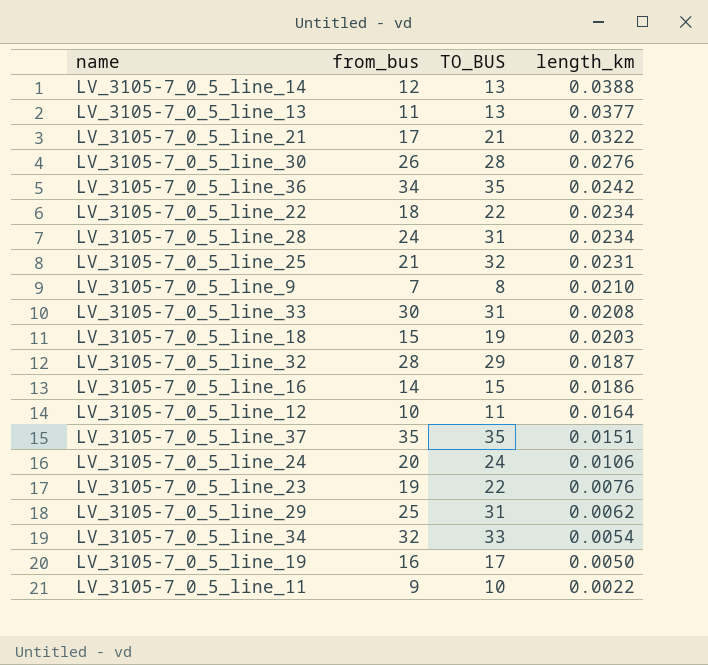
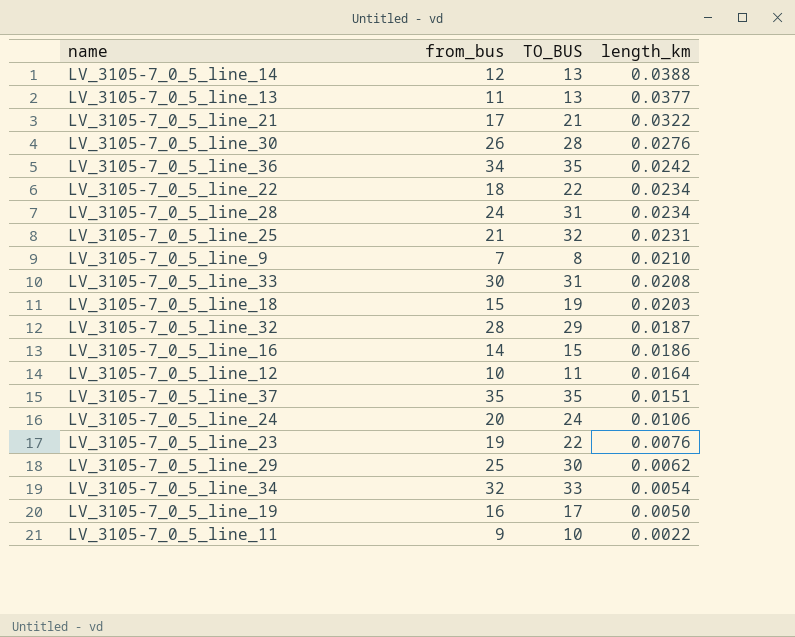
LV_3105-7_0_5_line_29 | TO_BUS: 31 -> 30

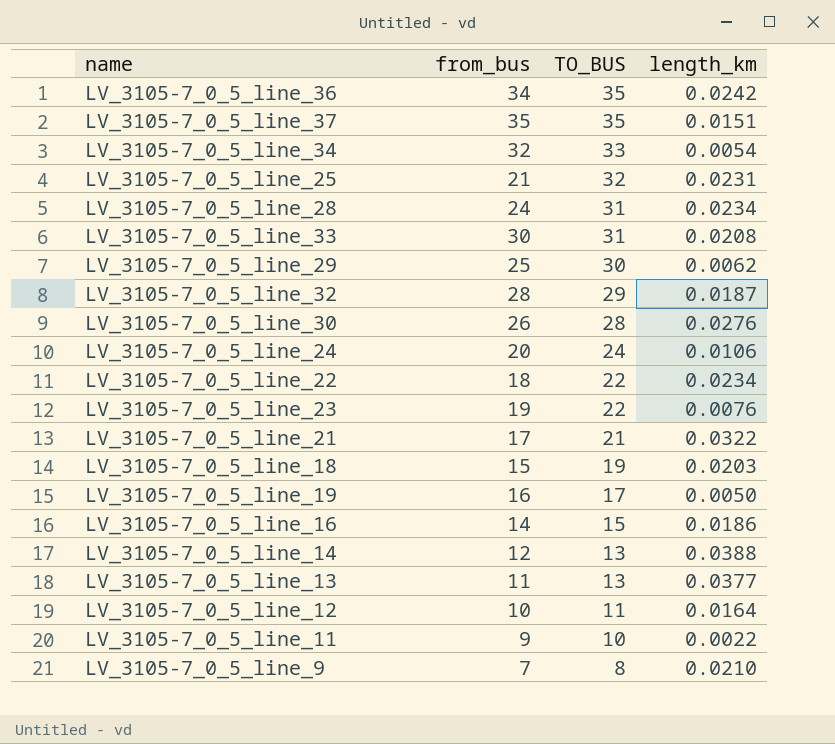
row order: length_km descending -> TO_BUS descending

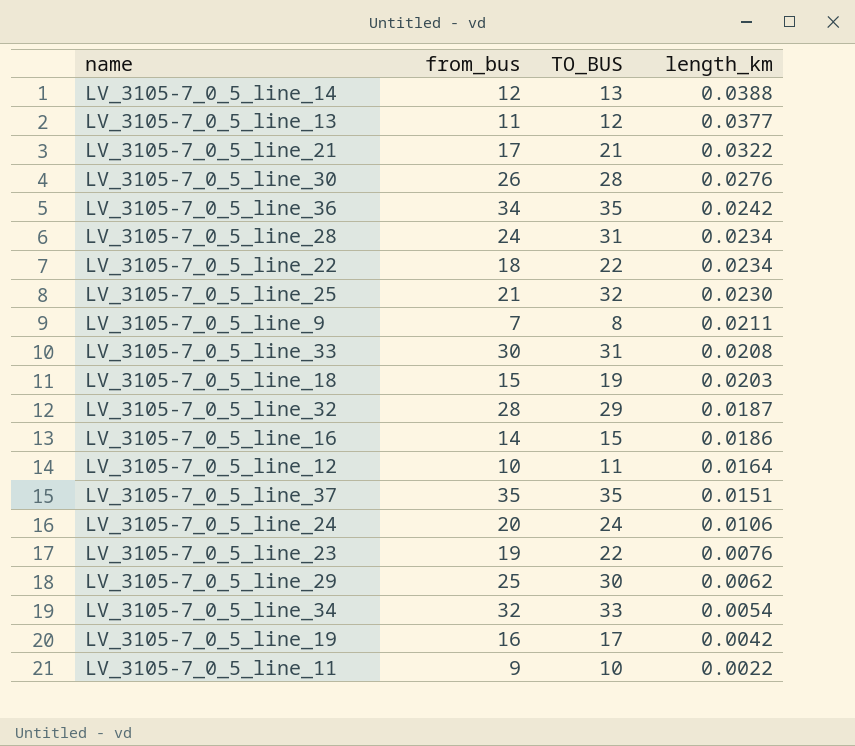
row order: TO_BUS descending -> length_km descending
LV_3105-7_0_5_line_13 | TO_BUS: 13 -> 12
LV_3105-7_0_5_line_25 | length_km: 0.0231 -> 0.0230
LV_3105-7_0_5_line_9 | length_km: 0.0210 -> 0.0211
LV_3105-7_0_5_line_19 | length_km: 0.0050 -> 0.0042

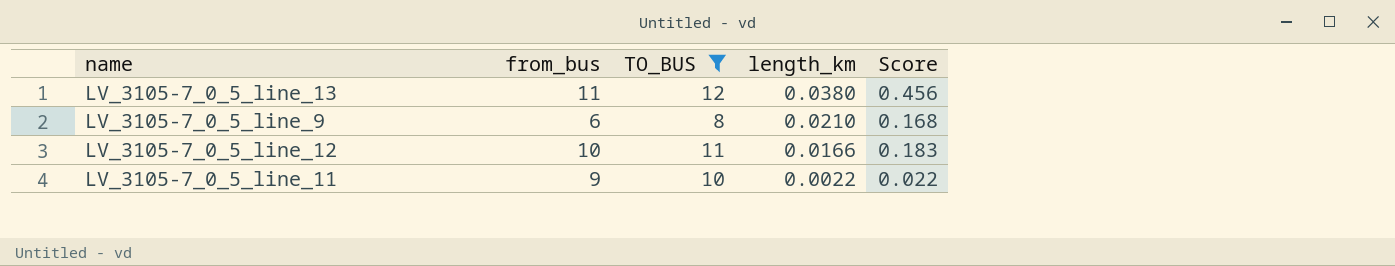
filter: none -> TO_BUS <= 12
column Score | formula: none -> [TO_BUS] * [length_km]
LV_3105-7_0_5_line_13 | length_km: 0.0377 -> 0.0380
LV_3105-7_0_5_line_9 | from_bus: 7 -> 6
LV_3105-7_0_5_line_9 | length_km: 0.0211 -> 0.0210
LV_3105-7_0_5_line_12 | length_km: 0.0164 -> 0.0166

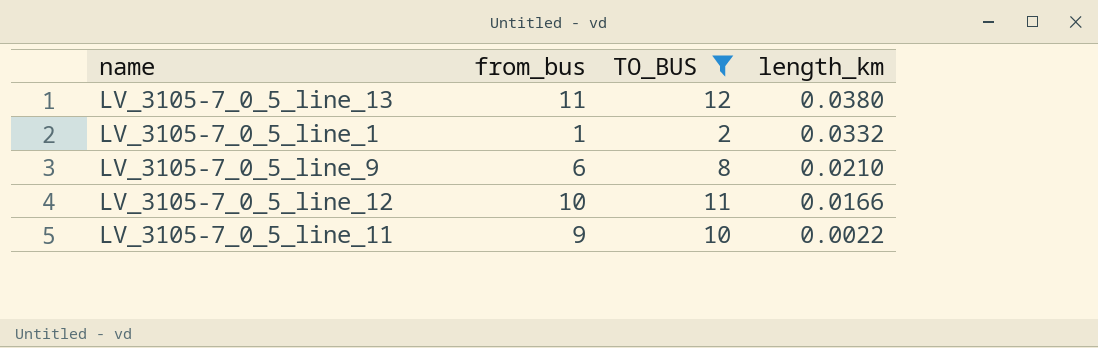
column Score | formula: [TO_BUS] * [length_km] -> none
row LV_3105-7_0_5_line_1: none -> 1 | 2 | 0.0332

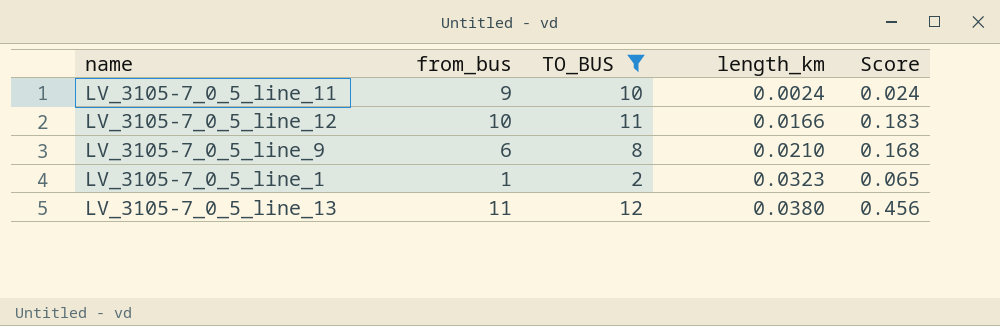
row order: length_km descending -> length_km ascending
column Score | formula: none -> [TO_BUS] * [length_km]
LV_3105-7_0_5_line_11 | length_km: 0.0022 -> 0.0024
LV_3105-7_0_5_line_1 | length_km: 0.0332 -> 0.0323

